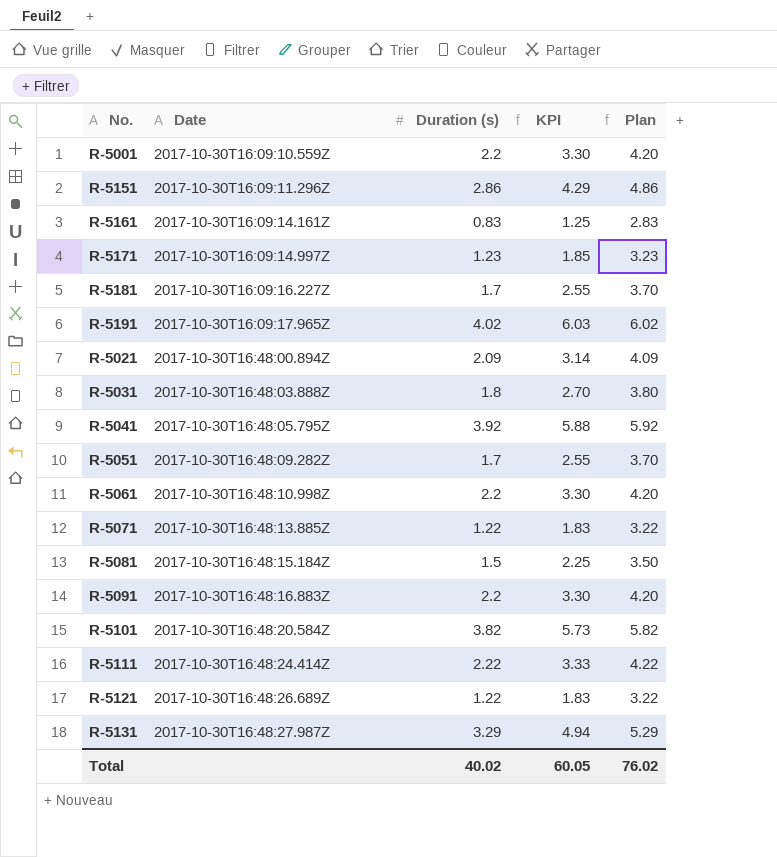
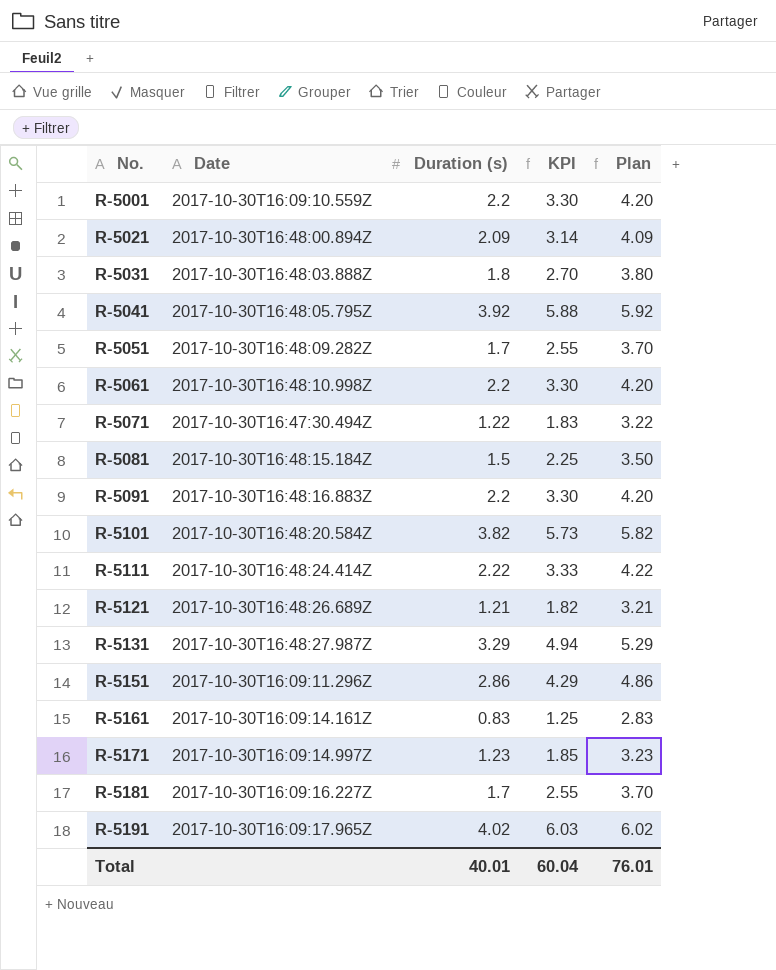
row order: Date ascending -> No. ascending
R-5071 | Date: 2017-10-30T16:48:13.885Z -> 2017-10-30T16:47:30.494Z
R-5121 | Duration (s): 1.22 -> 1.21
R-5121 | KPI: 1.83 -> 1.82
R-5121 | Plan: 3.22 -> 3.21
Total | Duration (s): 40.02 -> 40.01
Total | KPI: 60.05 -> 60.04
Total | Plan: 76.02 -> 76.01

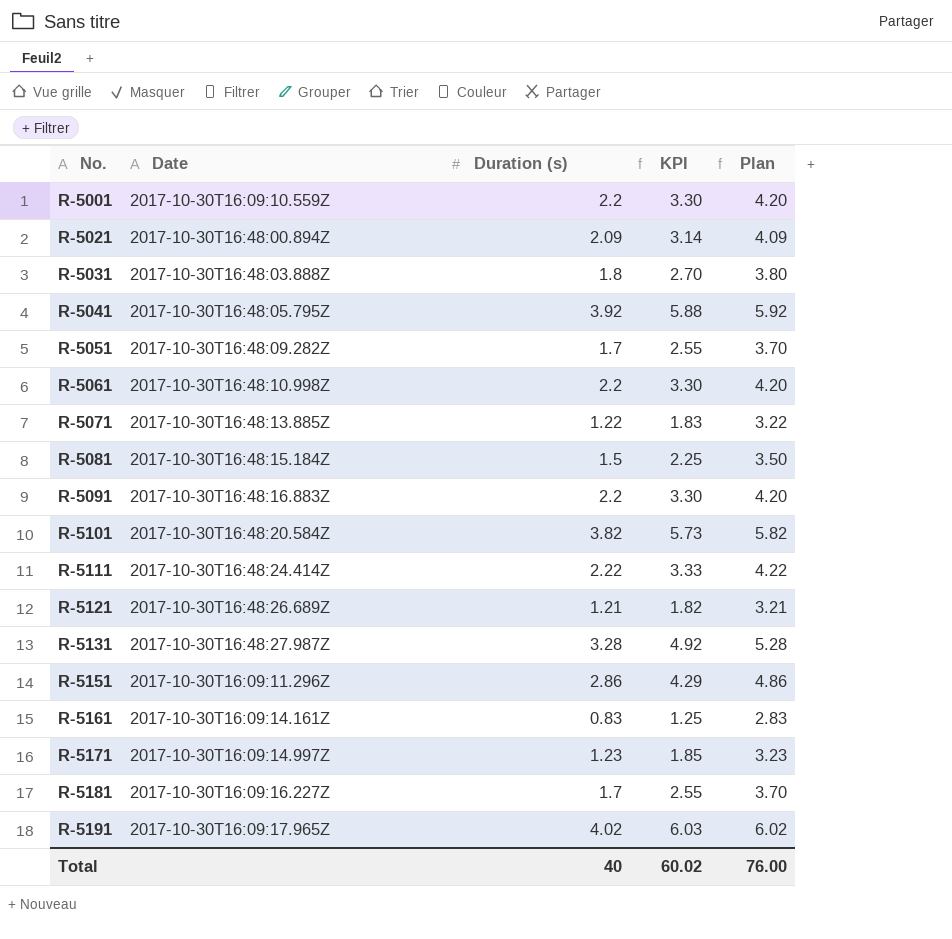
R-5071 | Date: 2017-10-30T16:47:30.494Z -> 2017-10-30T16:48:13.885Z
R-5131 | Duration (s): 3.29 -> 3.28
R-5131 | KPI: 4.94 -> 4.92
R-5131 | Plan: 5.29 -> 5.28
Total | Duration (s): 40.01 -> 40
Total | KPI: 60.04 -> 60.02
Total | Plan: 76.01 -> 76.00

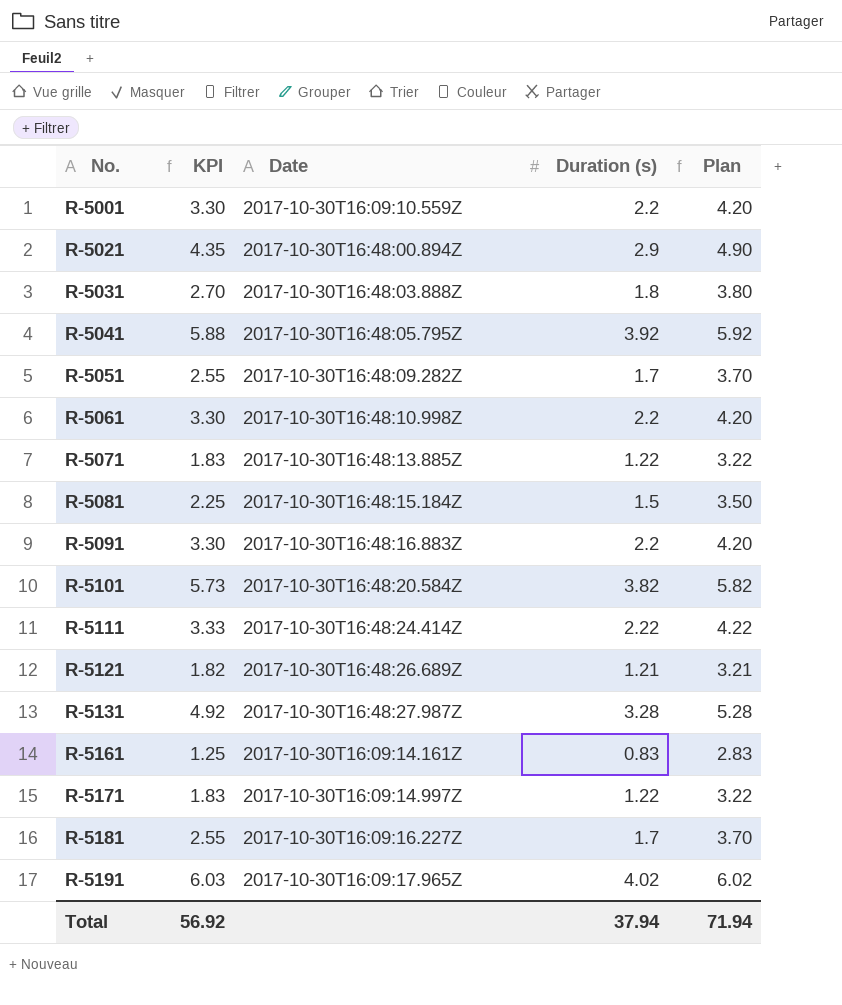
column KPI | position: 4 -> 2
row R-5151: 2017-10-30T16:09:11.296Z | 2.86 | 4.29 | 4.86 -> none
R-5021 | KPI: 3.14 -> 4.35
R-5021 | Duration (s): 2.09 -> 2.9
R-5021 | Plan: 4.09 -> 4.90
R-5171 | KPI: 1.85 -> 1.83
R-5171 | Duration (s): 1.23 -> 1.22
R-5171 | Plan: 3.23 -> 3.22
Total | KPI: 60.02 -> 56.92
Total | Duration (s): 40 -> 37.94
Total | Plan: 76.00 -> 71.94

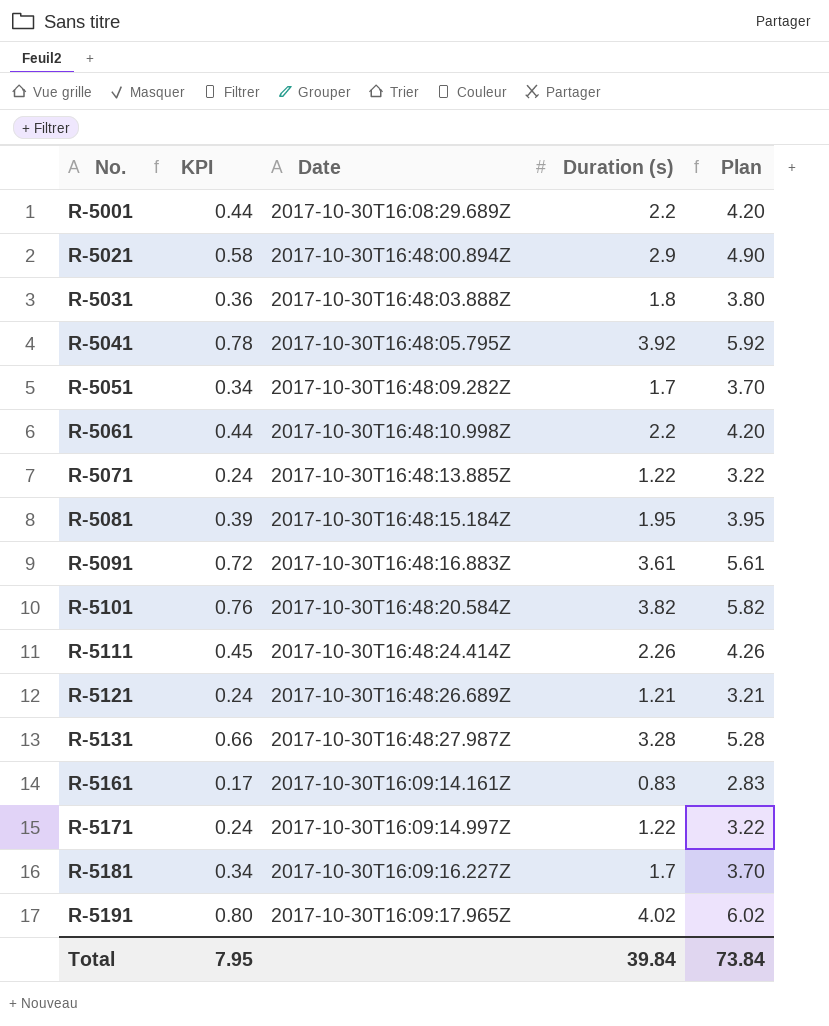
column KPI | formula: [Duration (s)] * 1.5 -> [Duration (s)] * 0.2
R-5001 | Date: 2017-10-30T16:09:10.559Z -> 2017-10-30T16:08:29.689Z
R-5081 | Duration (s): 1.5 -> 1.95
R-5081 | Plan: 3.50 -> 3.95
R-5091 | Duration (s): 2.2 -> 3.61
R-5091 | Plan: 4.20 -> 5.61
R-5111 | Duration (s): 2.22 -> 2.26
R-5111 | Plan: 4.22 -> 4.26
Total | KPI: 56.92 -> 7.95
Total | Duration (s): 37.94 -> 39.84
Total | Plan: 71.94 -> 73.84

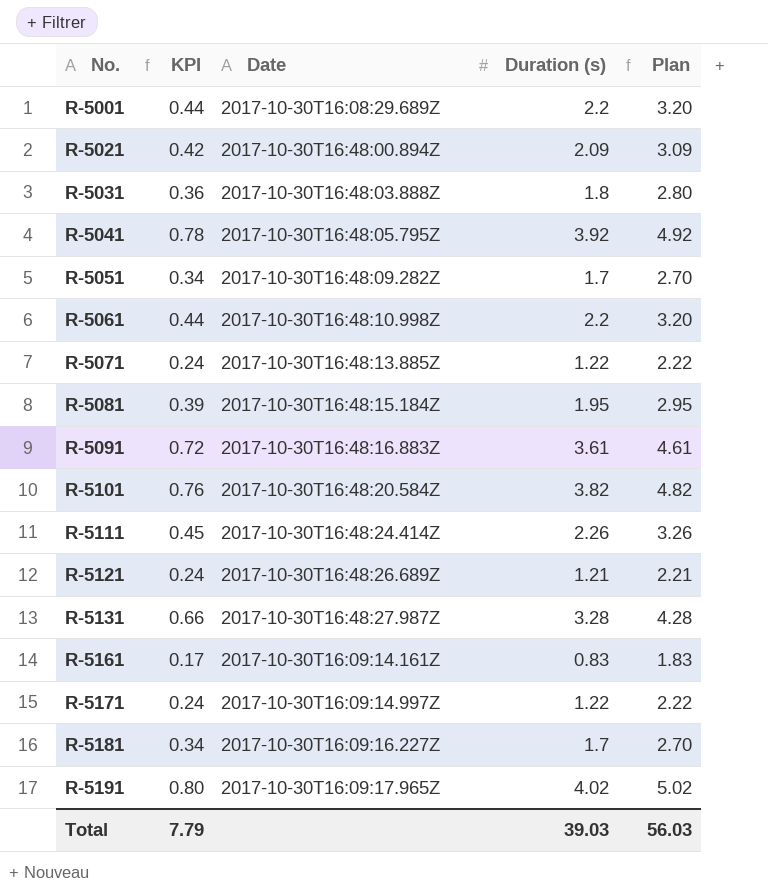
column Plan | formula: [Duration (s)] + 2 -> [Duration (s)] + 1
R-5021 | KPI: 0.58 -> 0.42
R-5021 | Duration (s): 2.9 -> 2.09
Total | KPI: 7.95 -> 7.79
Total | Duration (s): 39.84 -> 39.03
Total | Plan: 73.84 -> 56.03

